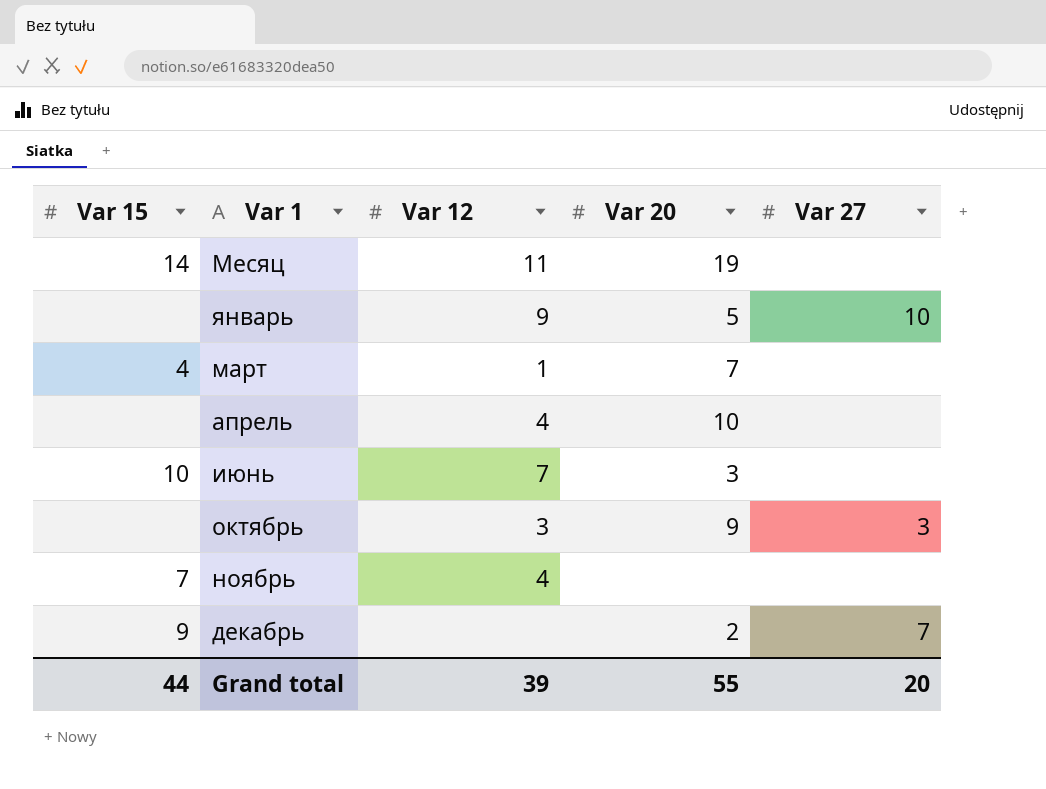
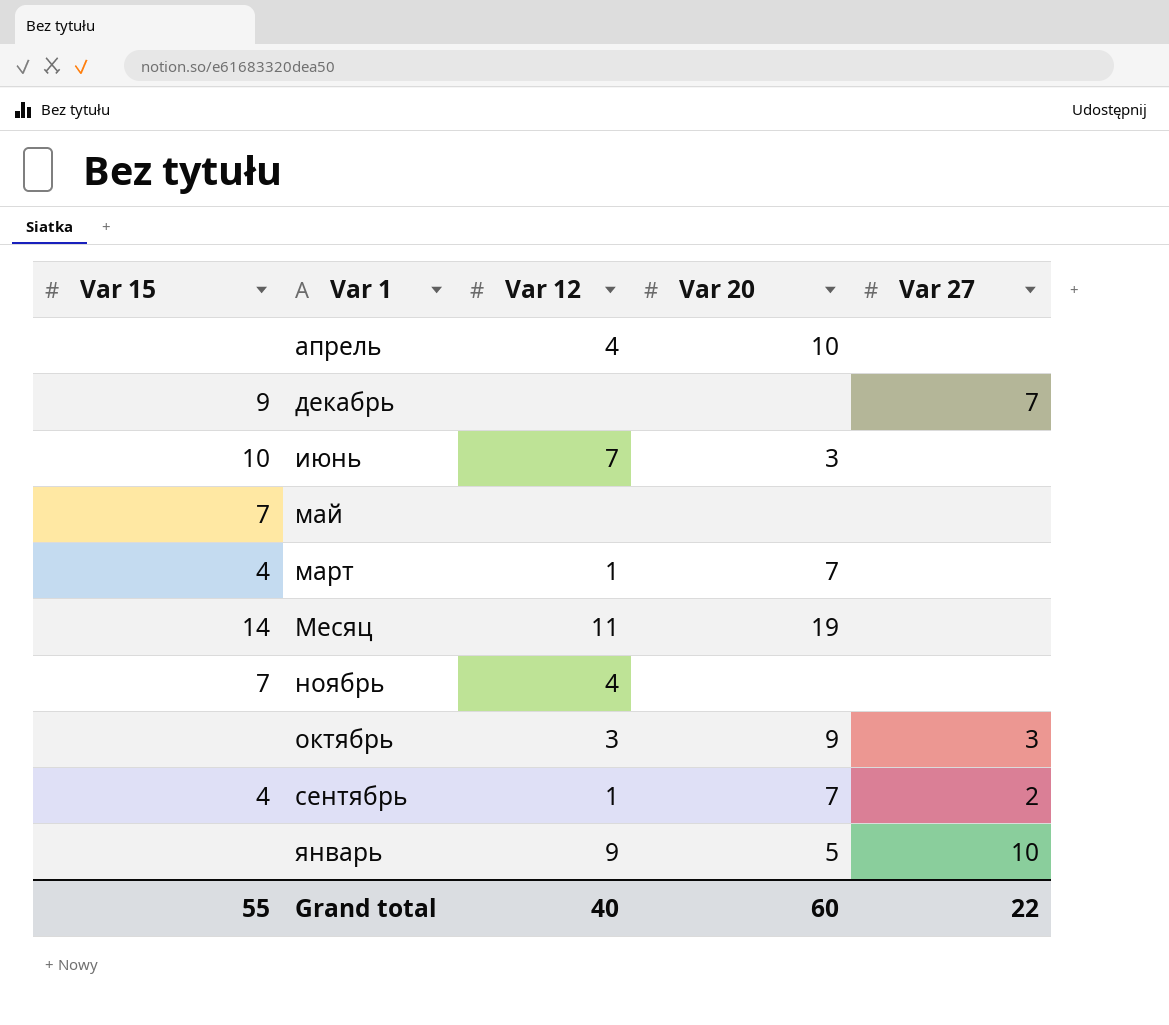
row order: none -> Var 1 ascending
декабрь | Var 20: 2 -> none
row май: none -> 7 | none | none | none
row сентябрь: none -> 4 | 1 | 7 | 2
Grand total | Var 15: 44 -> 55
Grand total | Var 12: 39 -> 40
Grand total | Var 20: 55 -> 60
Grand total | Var 27: 20 -> 22

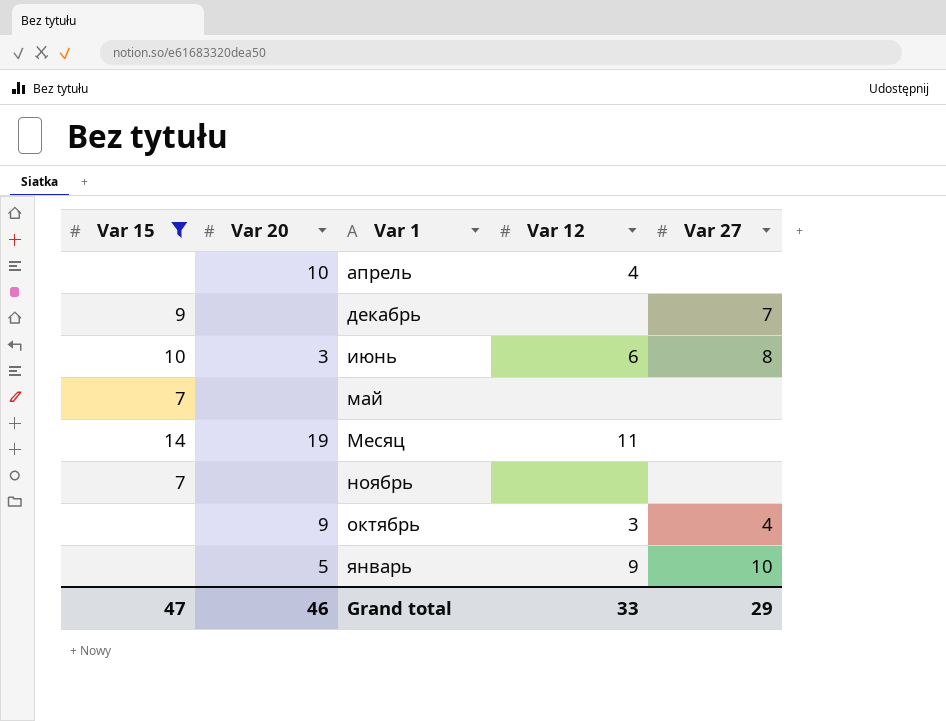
filter: none -> Var 15 != 4
column Var 20 | position: 4 -> 2
июнь | Var 12: 7 -> 6
июнь | Var 27: none -> 8
ноябрь | Var 12: 4 -> none
октябрь | Var 27: 3 -> 4
Grand total | Var 15: 55 -> 47
Grand total | Var 20: 60 -> 46
Grand total | Var 12: 40 -> 33
Grand total | Var 27: 22 -> 29

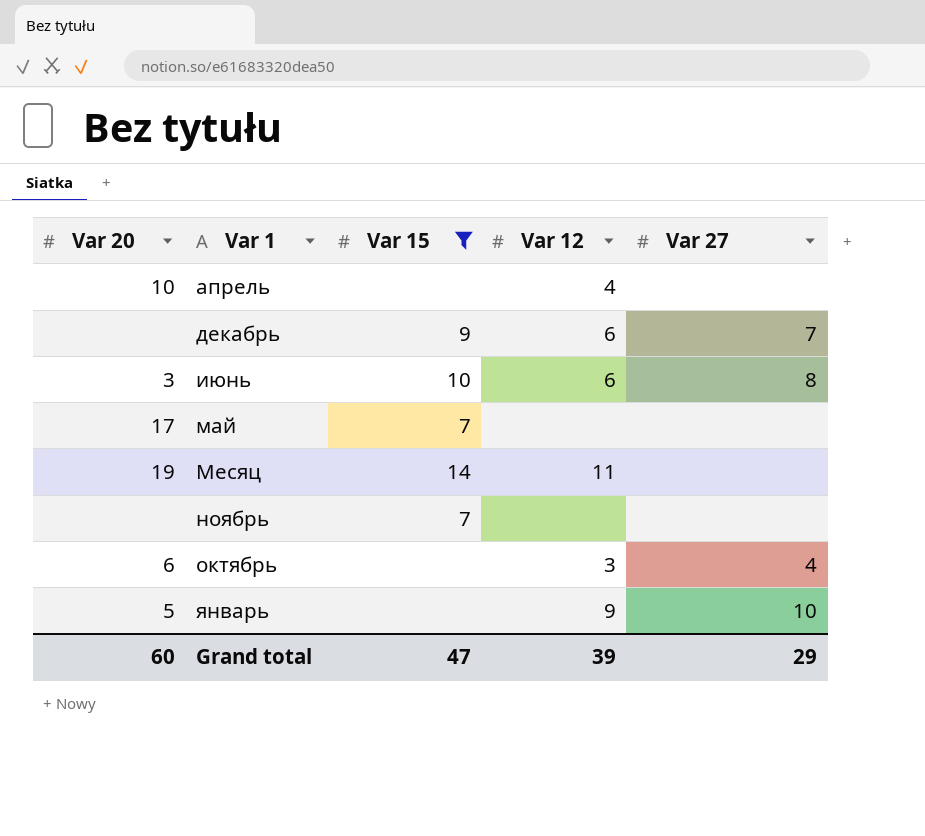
column Var 15 | position: 1 -> 3
декабрь | Var 12: none -> 6
май | Var 20: none -> 17
октябрь | Var 20: 9 -> 6
Grand total | Var 20: 46 -> 60
Grand total | Var 12: 33 -> 39

